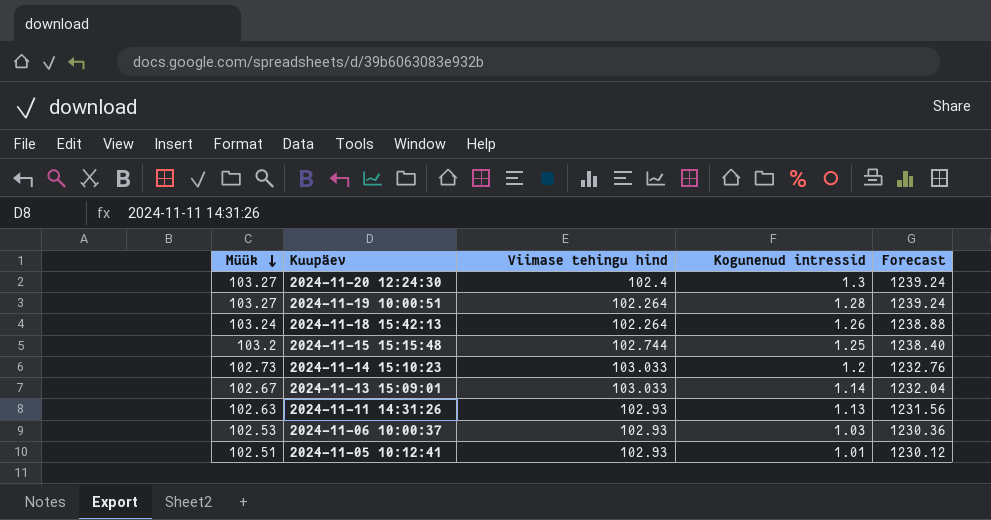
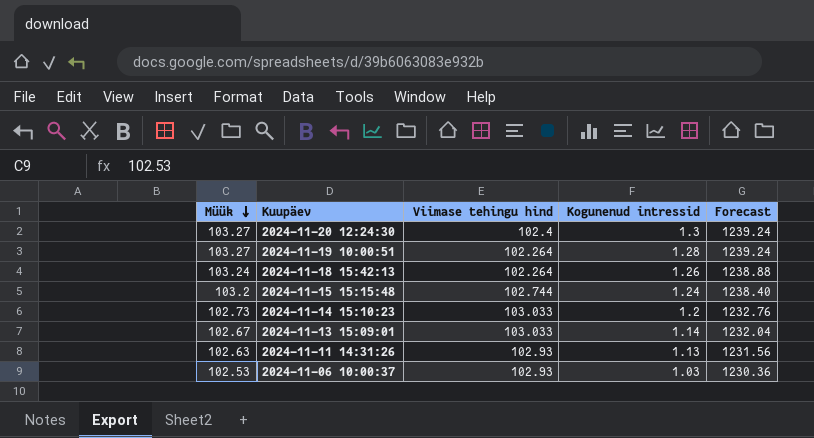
row 2024-11-05 10:12:41: 102.51 | 102.93 | 1.01 | 1230.12 -> none
2024-11-15 15:15:48 | Kogunenud intressid: 1.25 -> 1.24

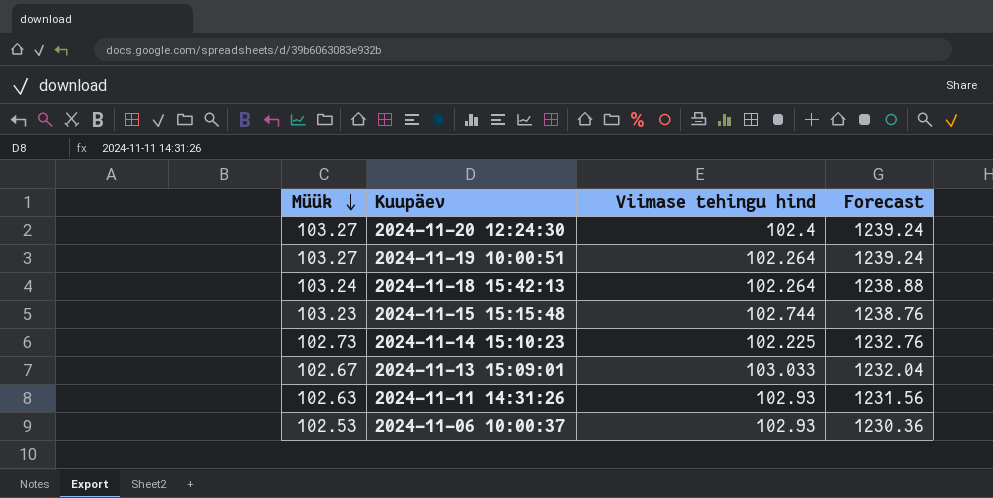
column Kogunenud intressid | position: 4 -> none
2024-11-15 15:15:48 | Müük: 103.2 -> 103.23
2024-11-15 15:15:48 | Forecast: 1238.40 -> 1238.76
2024-11-14 15:10:23 | Viimase tehingu hind: 103.033 -> 102.225

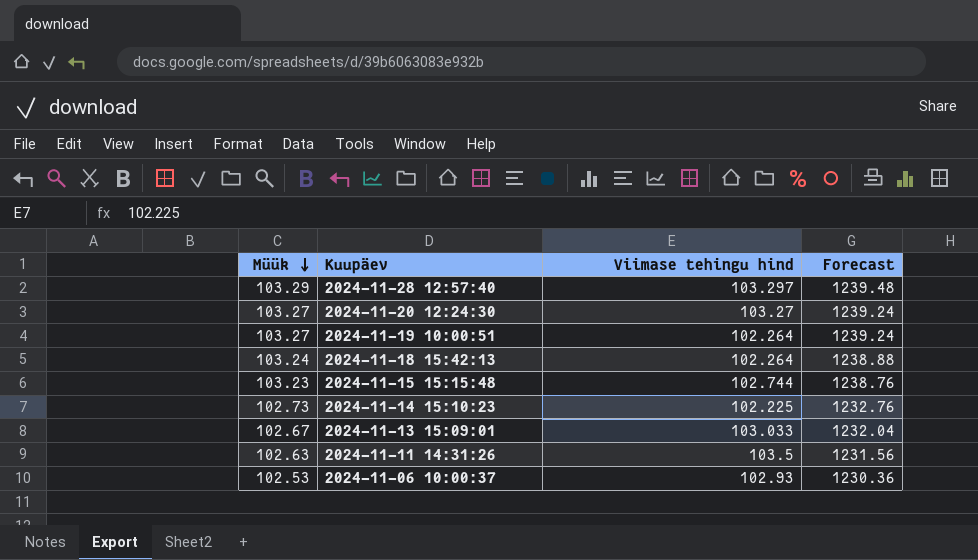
row 2024-11-28 12:57:40: none -> 103.29 | 103.297 | 1239.48
2024-11-20 12:24:30 | Viimase tehingu hind: 102.4 -> 103.27
2024-11-11 14:31:26 | Viimase tehingu hind: 102.93 -> 103.5

